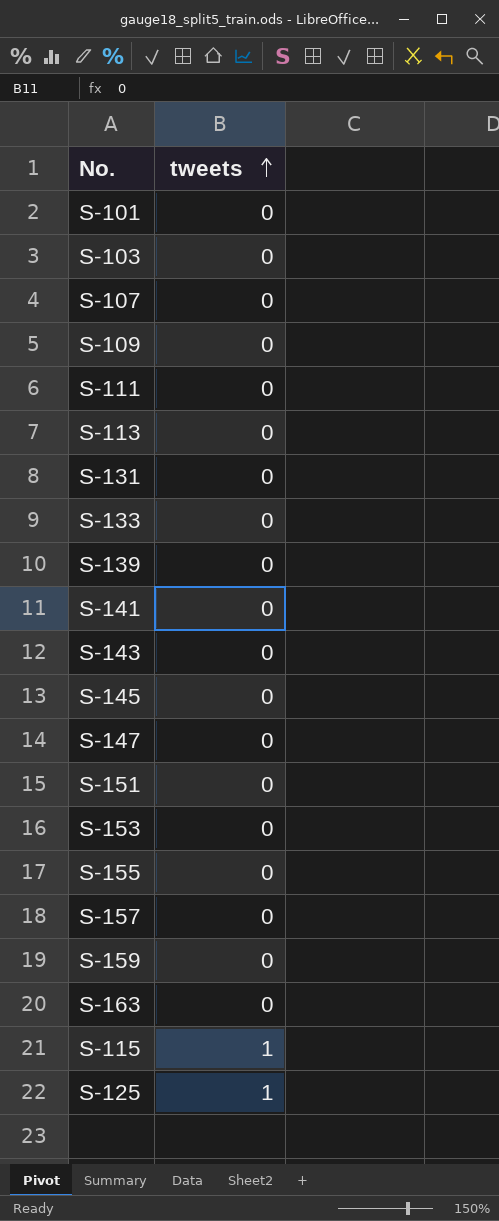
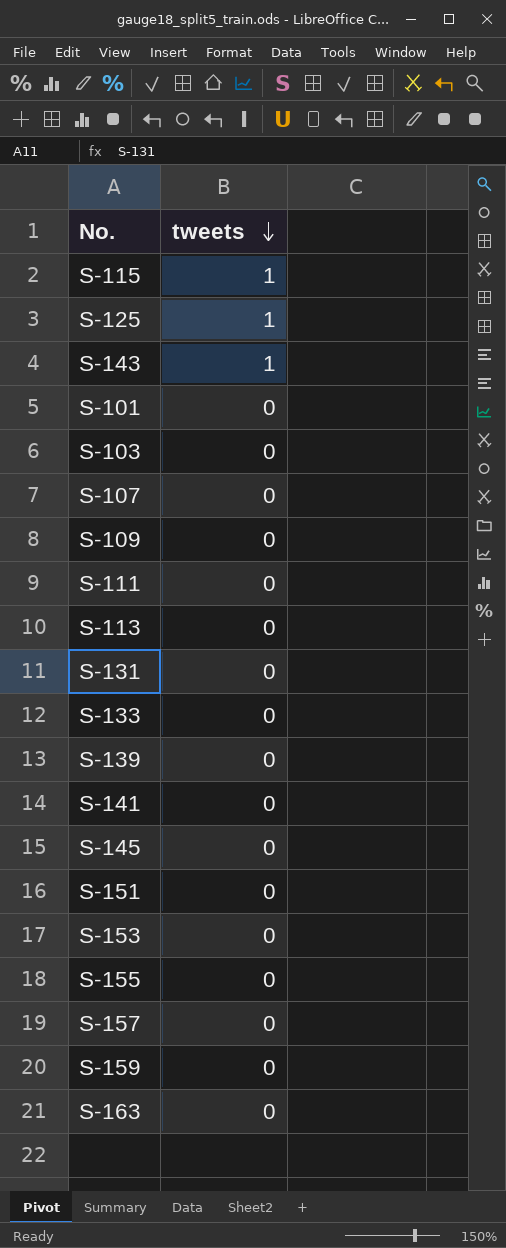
row order: tweets ascending -> tweets descending
row S-147: 0 -> none
S-143 | tweets: 0 -> 1

